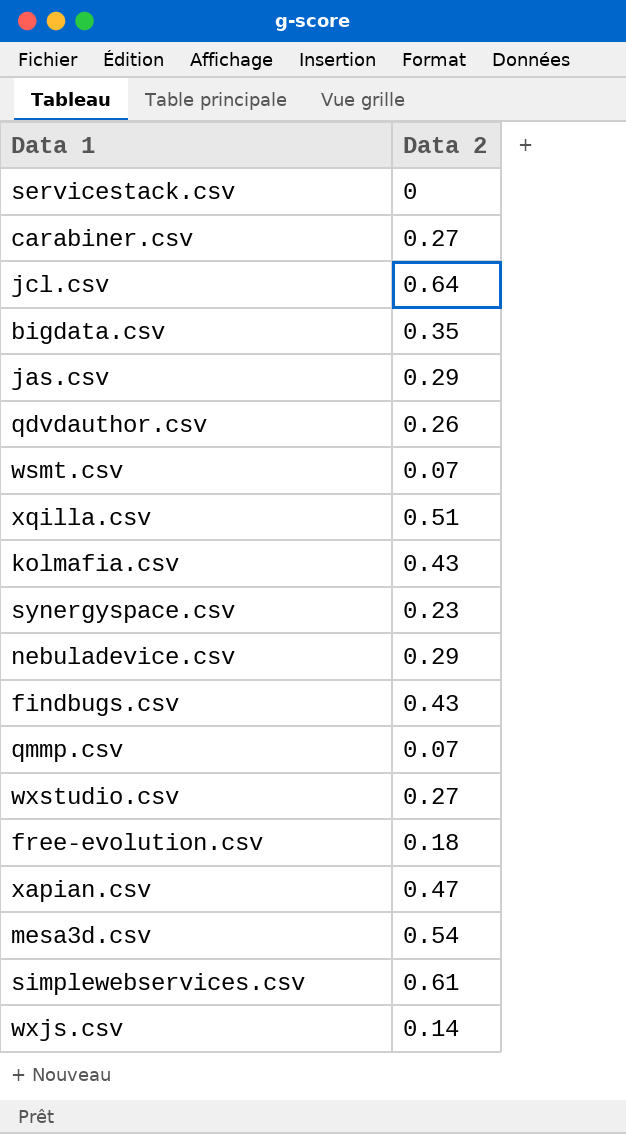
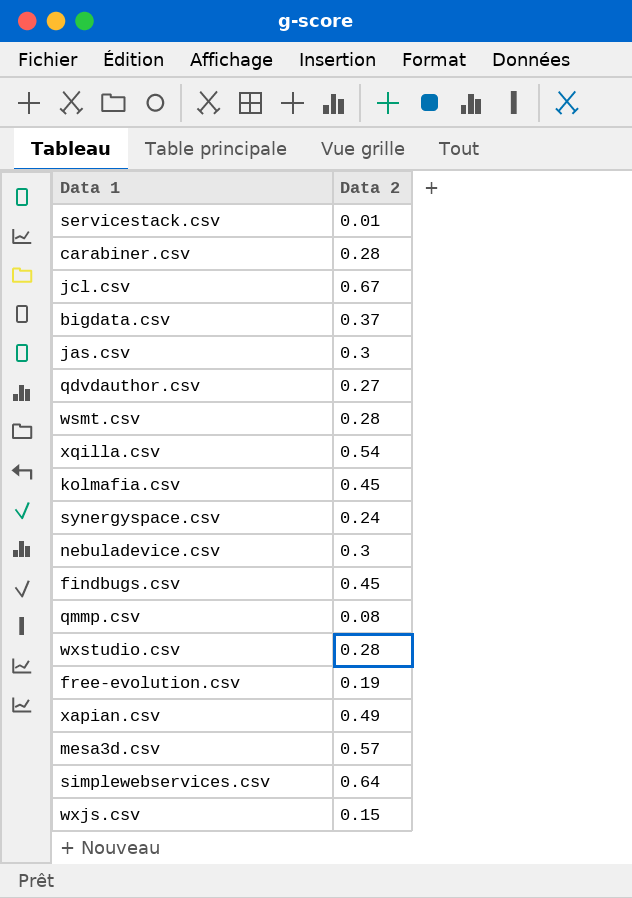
servicestack.csv | Data 2: 0 -> 0.01
carabiner.csv | Data 2: 0.27 -> 0.28
jcl.csv | Data 2: 0.64 -> 0.67
bigdata.csv | Data 2: 0.35 -> 0.37
jas.csv | Data 2: 0.29 -> 0.3
qdvdauthor.csv | Data 2: 0.26 -> 0.27
wsmt.csv | Data 2: 0.07 -> 0.28
xqilla.csv | Data 2: 0.51 -> 0.54
kolmafia.csv | Data 2: 0.43 -> 0.45
synergyspace.csv | Data 2: 0.23 -> 0.24
nebuladevice.csv | Data 2: 0.29 -> 0.3
findbugs.csv | Data 2: 0.43 -> 0.45
qmmp.csv | Data 2: 0.07 -> 0.08
wxstudio.csv | Data 2: 0.27 -> 0.28
free-evolution.csv | Data 2: 0.18 -> 0.19
xapian.csv | Data 2: 0.47 -> 0.49
mesa3d.csv | Data 2: 0.54 -> 0.57
simplewebservices.csv | Data 2: 0.61 -> 0.64
wxjs.csv | Data 2: 0.14 -> 0.15

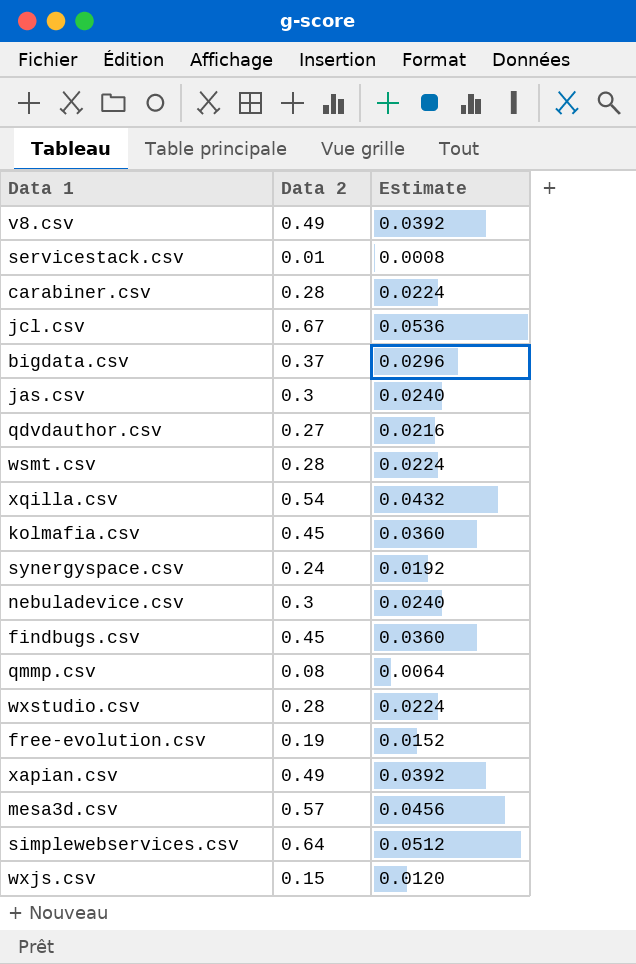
column Estimate | formula: none -> [Data 2] * 0.08
row v8.csv: none -> 0.49 | 0.0392

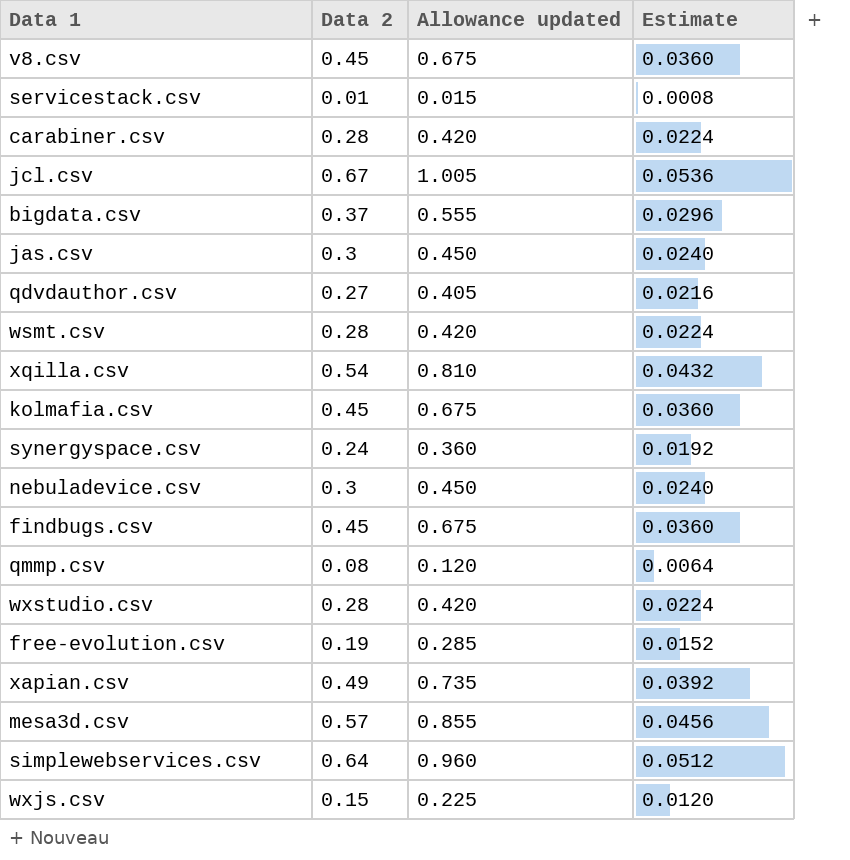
column Allowance updated | formula: none -> [Data 2] * 1.5
v8.csv | Data 2: 0.49 -> 0.45
v8.csv | Estimate: 0.0392 -> 0.0360

